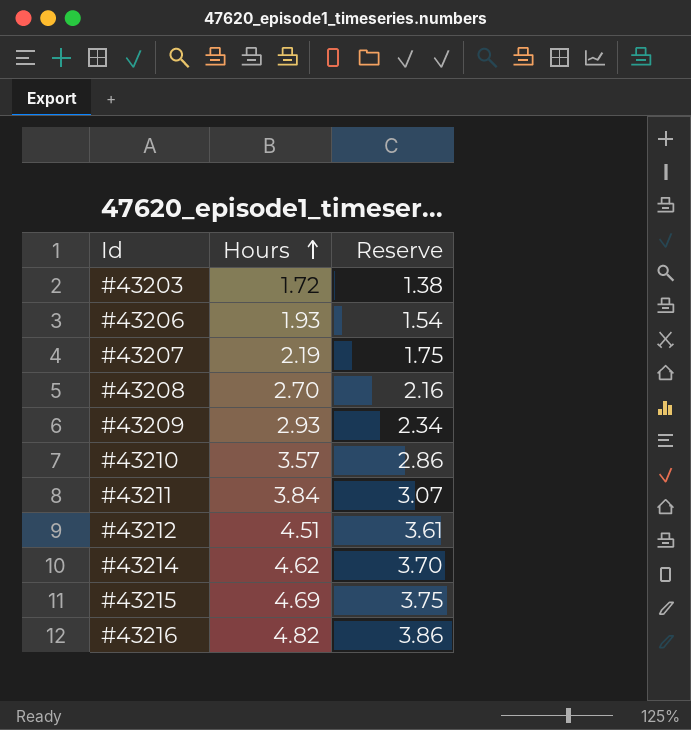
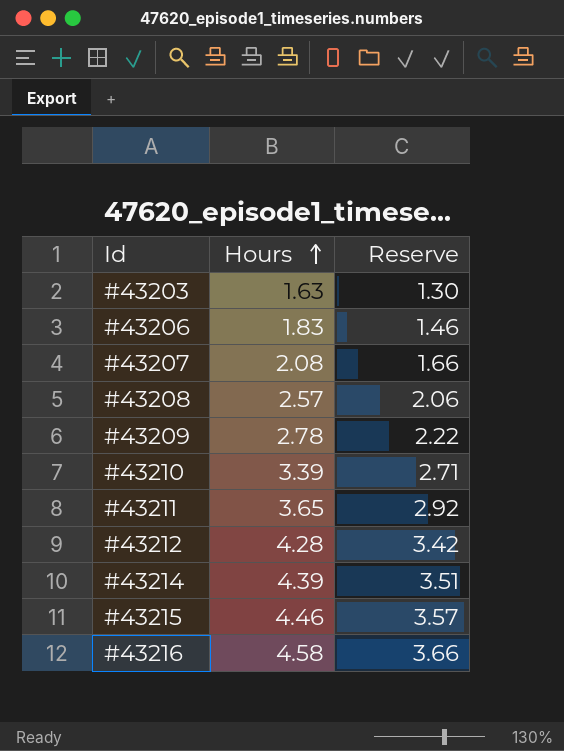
#43203 | Hours: 1.72 -> 1.63
#43203 | Reserve: 1.38 -> 1.30
#43206 | Hours: 1.93 -> 1.83
#43206 | Reserve: 1.54 -> 1.46
#43207 | Hours: 2.19 -> 2.08
#43207 | Reserve: 1.75 -> 1.66
#43208 | Hours: 2.70 -> 2.57
#43208 | Reserve: 2.16 -> 2.06
#43209 | Hours: 2.93 -> 2.78
#43209 | Reserve: 2.34 -> 2.22
#43210 | Hours: 3.57 -> 3.39
#43210 | Reserve: 2.86 -> 2.71
#43211 | Hours: 3.84 -> 3.65
#43211 | Reserve: 3.07 -> 2.92
#43212 | Hours: 4.51 -> 4.28
#43212 | Reserve: 3.61 -> 3.42
#43214 | Hours: 4.62 -> 4.39
#43214 | Reserve: 3.70 -> 3.51
#43215 | Hours: 4.69 -> 4.46
#43215 | Reserve: 3.75 -> 3.57
#43216 | Hours: 4.82 -> 4.58
#43216 | Reserve: 3.86 -> 3.66

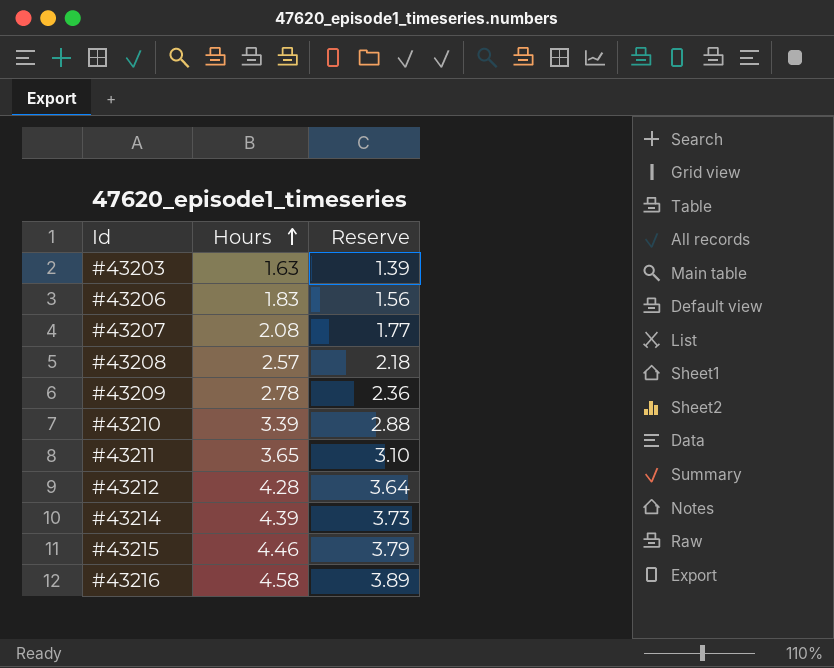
column Reserve | formula: [Hours] * 0.8 -> [Hours] * 0.85

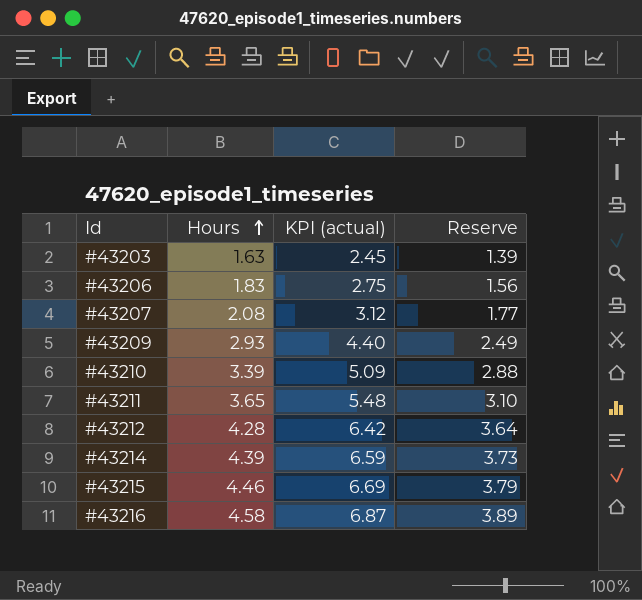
column KPI (actual) | formula: none -> [Hours] * 1.5
row #43208: 2.57 | 2.18 -> none
#43209 | Hours: 2.78 -> 2.93
#43209 | Reserve: 2.36 -> 2.49

